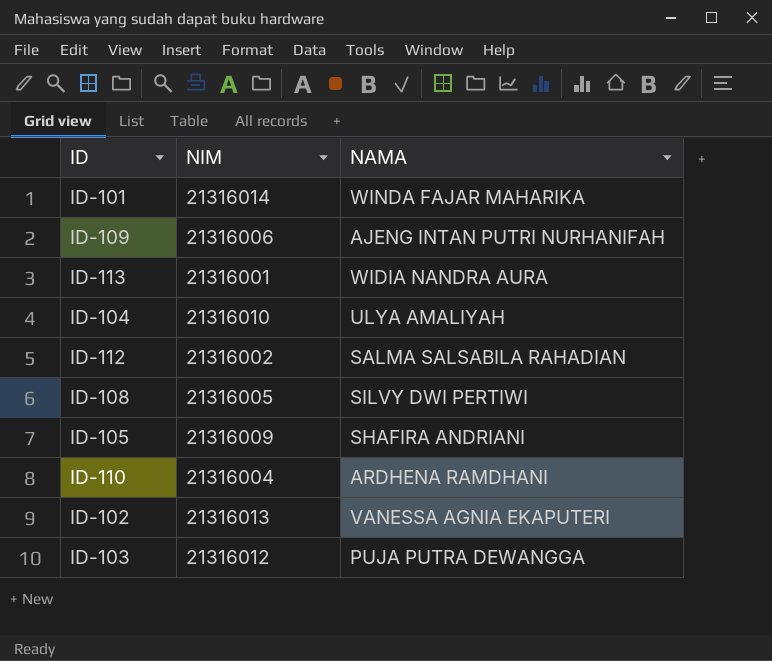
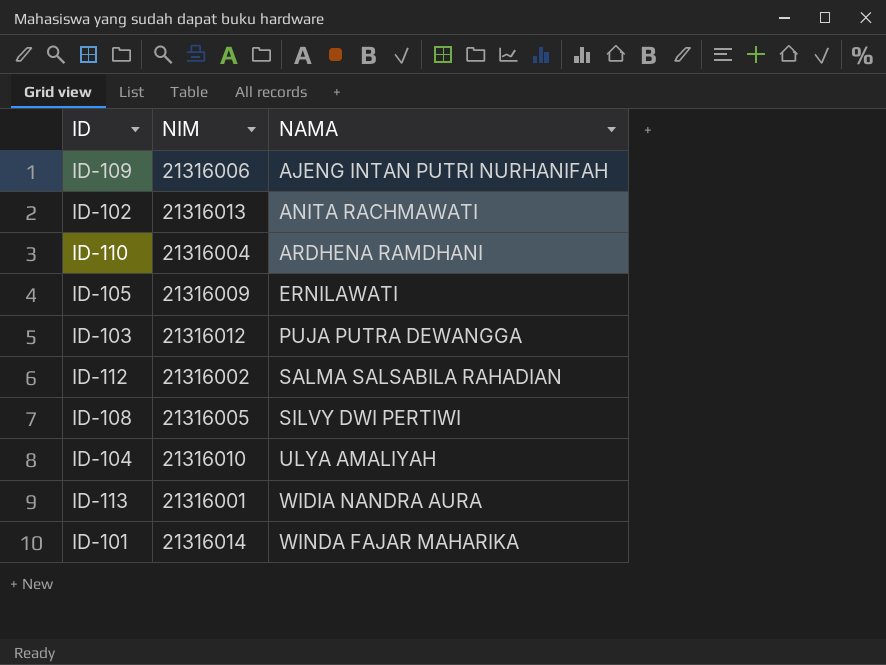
row order: none -> NAMA ascending
ID-102 | NAMA: VANESSA AGNIA EKAPUTERI -> ANITA RACHMAWATI
ID-105 | NAMA: SHAFIRA ANDRIANI -> ERNILAWATI

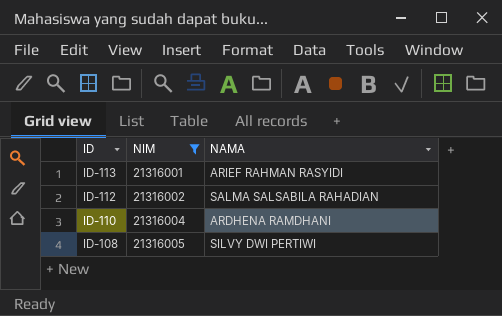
filter: none -> NIM <= 21316005
row order: NAMA ascending -> ID descending
ID-113 | NAMA: WIDIA NANDRA AURA -> ARIEF RAHMAN RASYIDI

